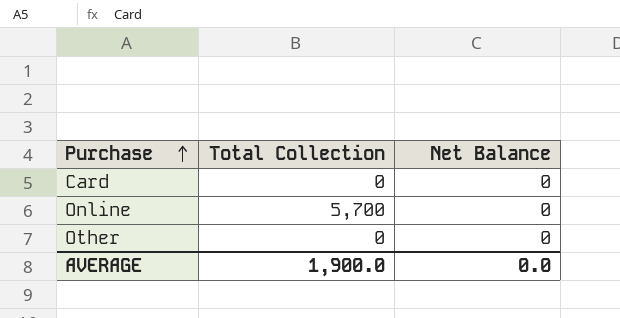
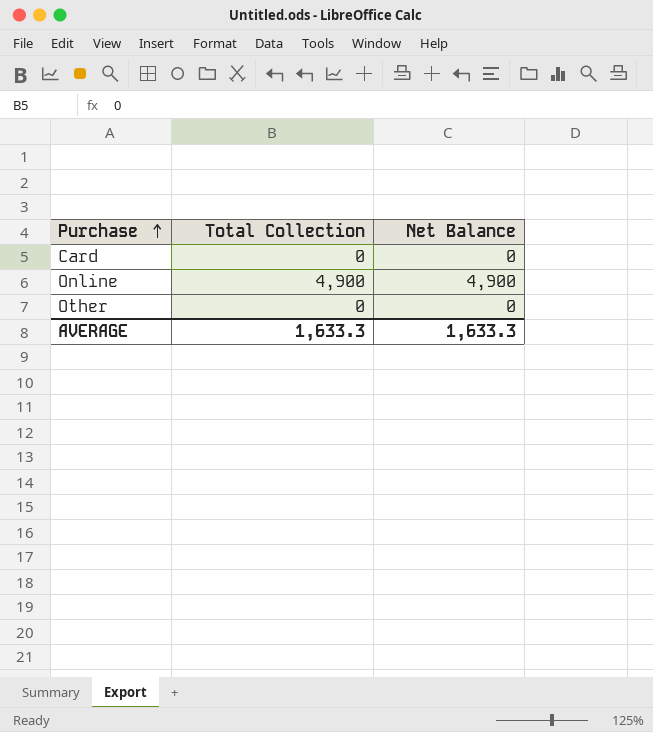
Online | Total Collection: 5,700 -> 4,900
Online | Net Balance: 0 -> 4,900
AVERAGE | Total Collection: 1,900.0 -> 1,633.3
AVERAGE | Net Balance: 0.0 -> 1,633.3

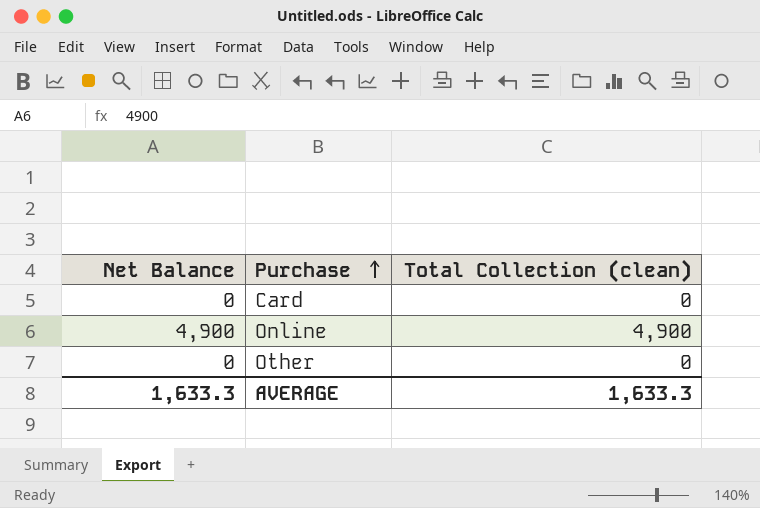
column Net Balance | position: 3 -> 1
column name: Total Collection -> Total Collection (clean)

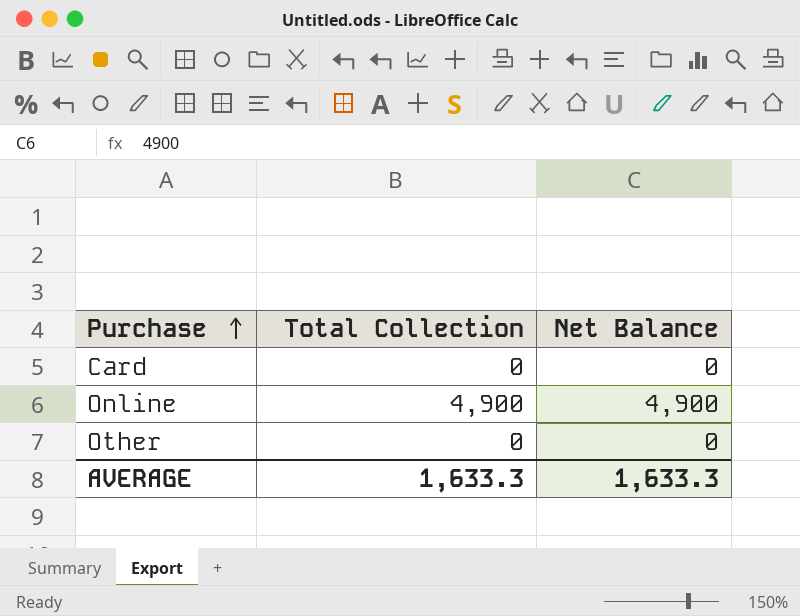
column name: Total Collection (clean) -> Total Collection
column Net Balance | position: 1 -> 3

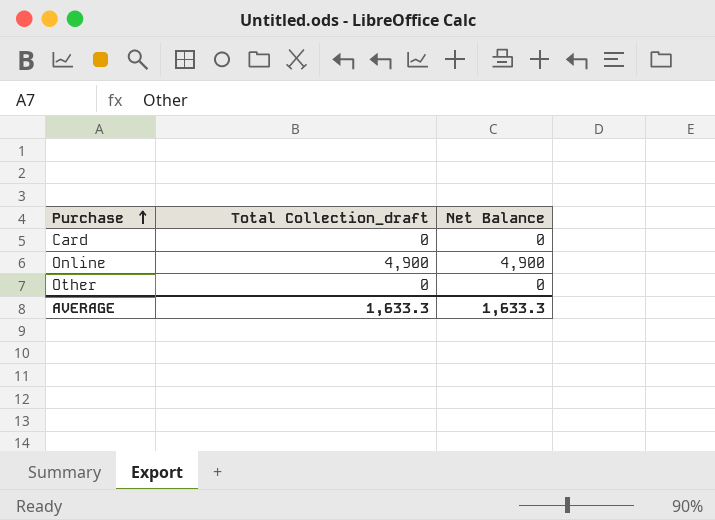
column name: Total Collection -> Total Collection_draft

